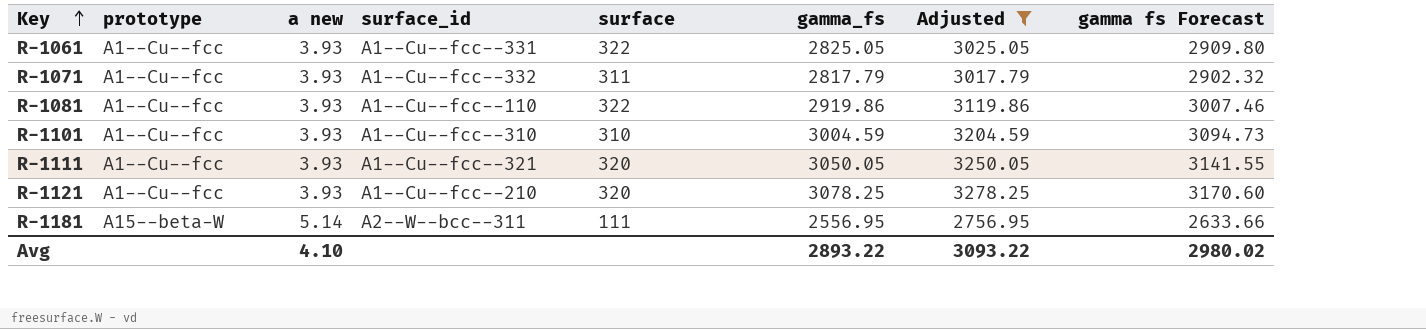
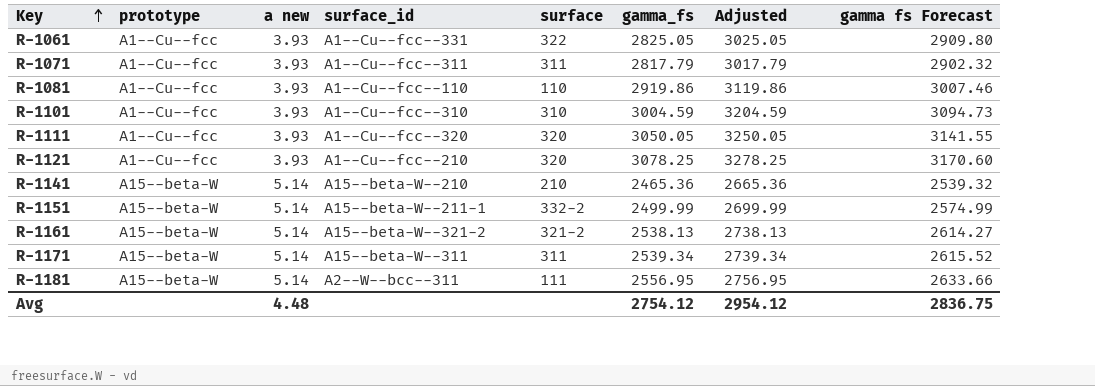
filter: Adjusted >= 2756.95 -> none
R-1071 | surface_id: A1--Cu--fcc--332 -> A1--Cu--fcc--311
R-1081 | surface: 322 -> 110
R-1111 | surface_id: A1--Cu--fcc--321 -> A1--Cu--fcc--320
Avg | a new: 4.10 -> 4.48
Avg | gamma_fs: 2893.22 -> 2754.12
Avg | Adjusted: 3093.22 -> 2954.12
Avg | gamma fs Forecast: 2980.02 -> 2836.75

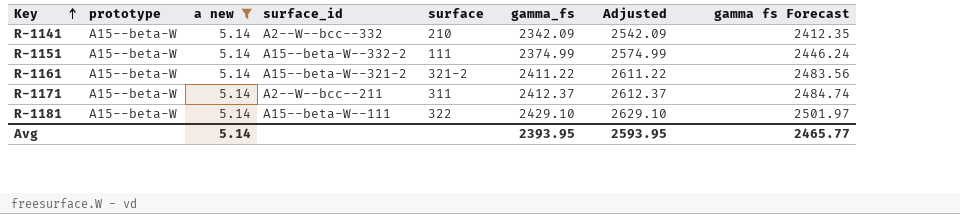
filter: none -> a new = 5.14
R-1141 | surface_id: A15--beta-W--210 -> A2--W--bcc--332
R-1141 | gamma_fs: 2465.36 -> 2342.09
R-1141 | Adjusted: 2665.36 -> 2542.09
R-1141 | gamma fs Forecast: 2539.32 -> 2412.35
R-1151 | surface_id: A15--beta-W--211-1 -> A15--beta-W--332-2
R-1151 | surface: 332-2 -> 111
R-1151 | gamma_fs: 2499.99 -> 2374.99
R-1151 | Adjusted: 2699.99 -> 2574.99
R-1151 | gamma fs Forecast: 2574.99 -> 2446.24
R-1161 | gamma_fs: 2538.13 -> 2411.22
R-1161 | Adjusted: 2738.13 -> 2611.22
R-1161 | gamma fs Forecast: 2614.27 -> 2483.56
R-1171 | surface_id: A15--beta-W--311 -> A2--W--bcc--211
R-1171 | gamma_fs: 2539.34 -> 2412.37
R-1171 | Adjusted: 2739.34 -> 2612.37
R-1171 | gamma fs Forecast: 2615.52 -> 2484.74
R-1181 | surface_id: A2--W--bcc--311 -> A15--beta-W--111
R-1181 | surface: 111 -> 322
R-1181 | gamma_fs: 2556.95 -> 2429.10
R-1181 | Adjusted: 2756.95 -> 2629.10
R-1181 | gamma fs Forecast: 2633.66 -> 2501.97
Avg | a new: 4.48 -> 5.14
Avg | gamma_fs: 2754.12 -> 2393.95
Avg | Adjusted: 2954.12 -> 2593.95
Avg | gamma fs Forecast: 2836.75 -> 2465.77

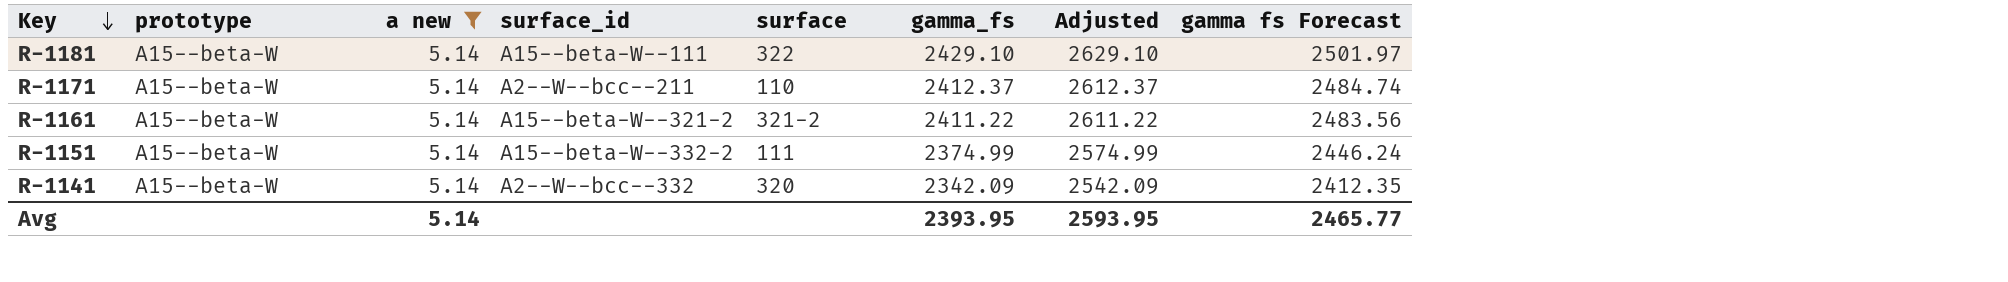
row order: Key ascending -> Key descending
R-1171 | surface: 311 -> 110
R-1141 | surface: 210 -> 320

